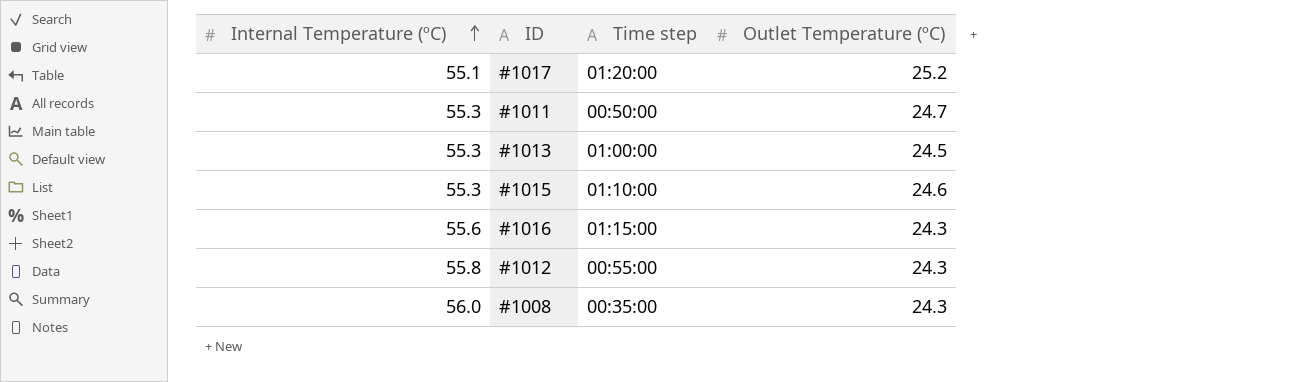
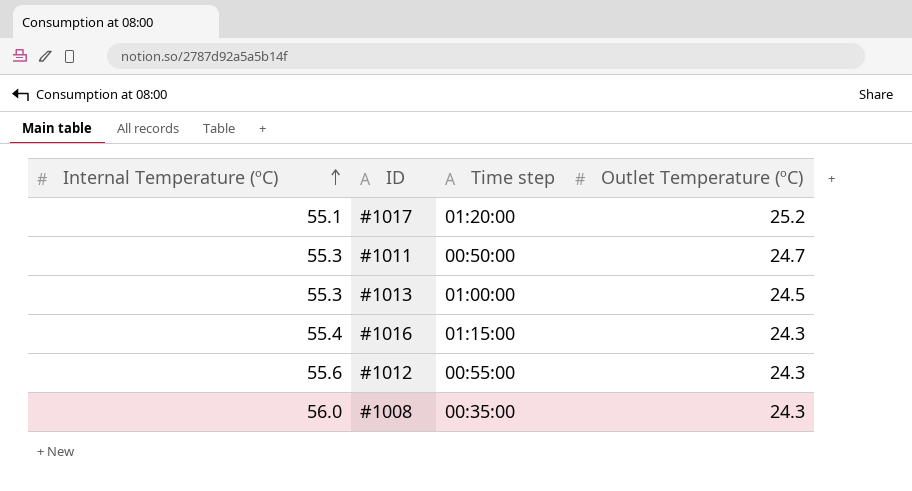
row #1015: 55.3 | 01:10:00 | 24.6 -> none
#1016 | Internal Temperature (ºC): 55.6 -> 55.4
#1012 | Internal Temperature (ºC): 55.8 -> 55.6

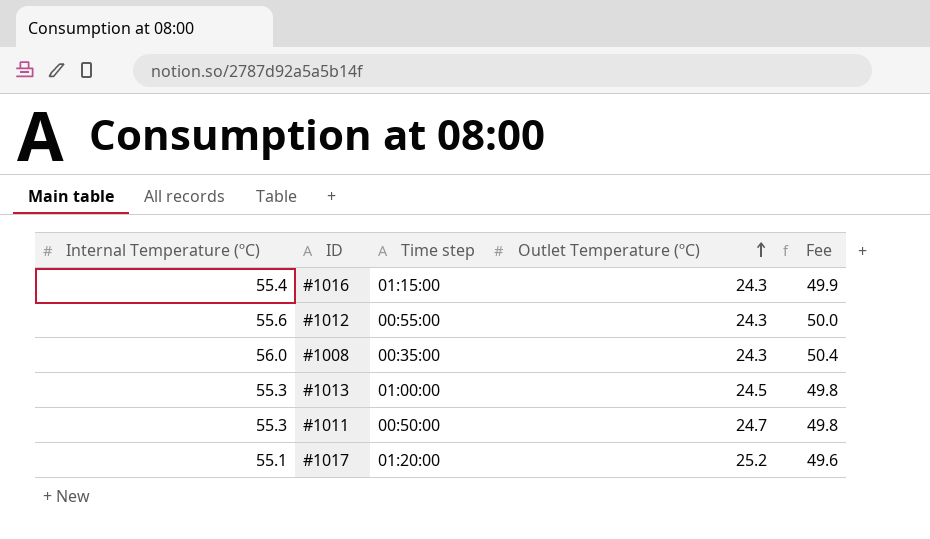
row order: Internal Temperature (ºC) ascending -> Outlet Temperature (ºC) ascending
column Fee | formula: none -> [Internal Temperature (ºC)] * 0.9

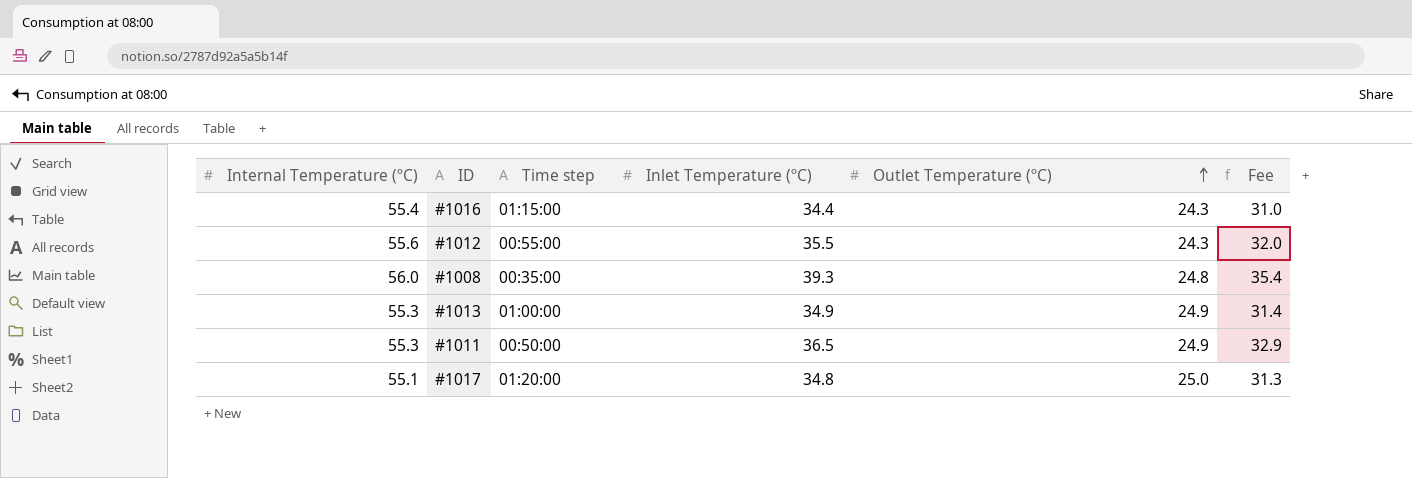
column Inlet Temperature (ºC) | position: none -> 4
column Fee | formula: [Internal Temperature (ºC)] * 0.9 -> [Inlet Temperature (ºC)] * 0.9
#1008 | Outlet Temperature (ºC): 24.3 -> 24.8
#1013 | Outlet Temperature (ºC): 24.5 -> 24.9
#1011 | Outlet Temperature (ºC): 24.7 -> 24.9
#1017 | Outlet Temperature (ºC): 25.2 -> 25.0

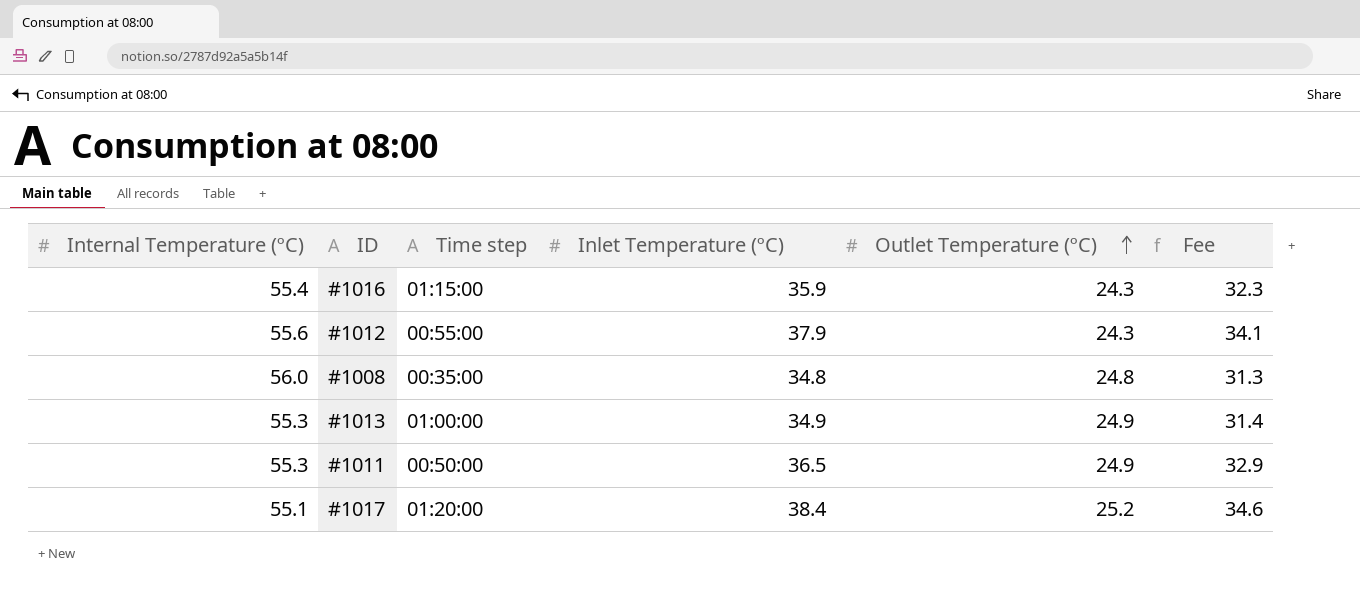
#1016 | Inlet Temperature (ºC): 34.4 -> 35.9
#1016 | Fee: 31.0 -> 32.3
#1012 | Inlet Temperature (ºC): 35.5 -> 37.9
#1012 | Fee: 32.0 -> 34.1
#1008 | Inlet Temperature (ºC): 39.3 -> 34.8
#1008 | Fee: 35.4 -> 31.3
#1017 | Inlet Temperature (ºC): 34.8 -> 38.4
#1017 | Outlet Temperature (ºC): 25.0 -> 25.2
#1017 | Fee: 31.3 -> 34.6

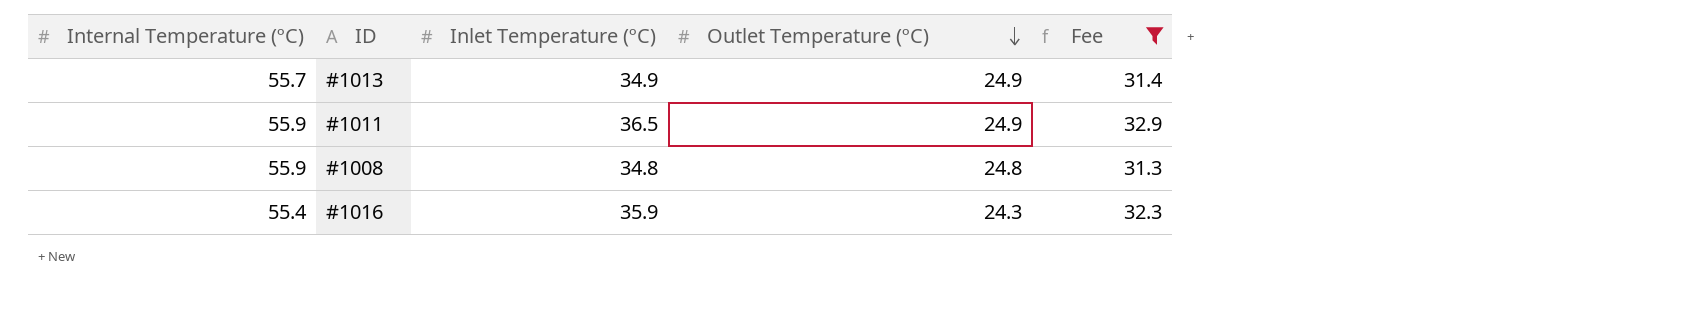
filter: none -> Fee <= 32.9
row order: Outlet Temperature (ºC) ascending -> Outlet Temperature (ºC) descending
column Time step | position: 3 -> none
#1013 | Internal Temperature (ºC): 55.3 -> 55.7
#1011 | Internal Temperature (ºC): 55.3 -> 55.9
#1008 | Internal Temperature (ºC): 56.0 -> 55.9

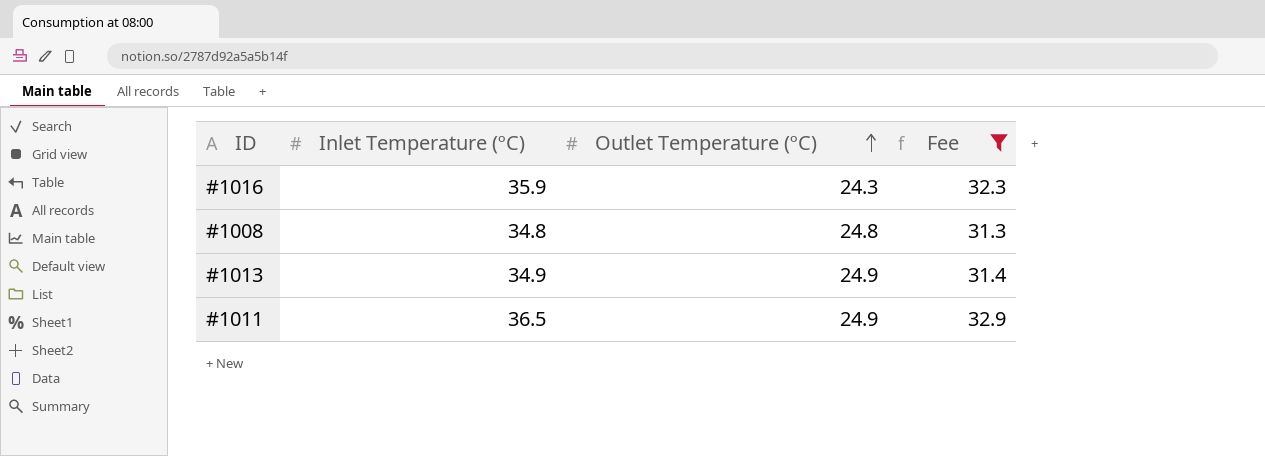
row order: Outlet Temperature (ºC) descending -> Outlet Temperature (ºC) ascending
column Internal Temperature (ºC) | position: 1 -> none

